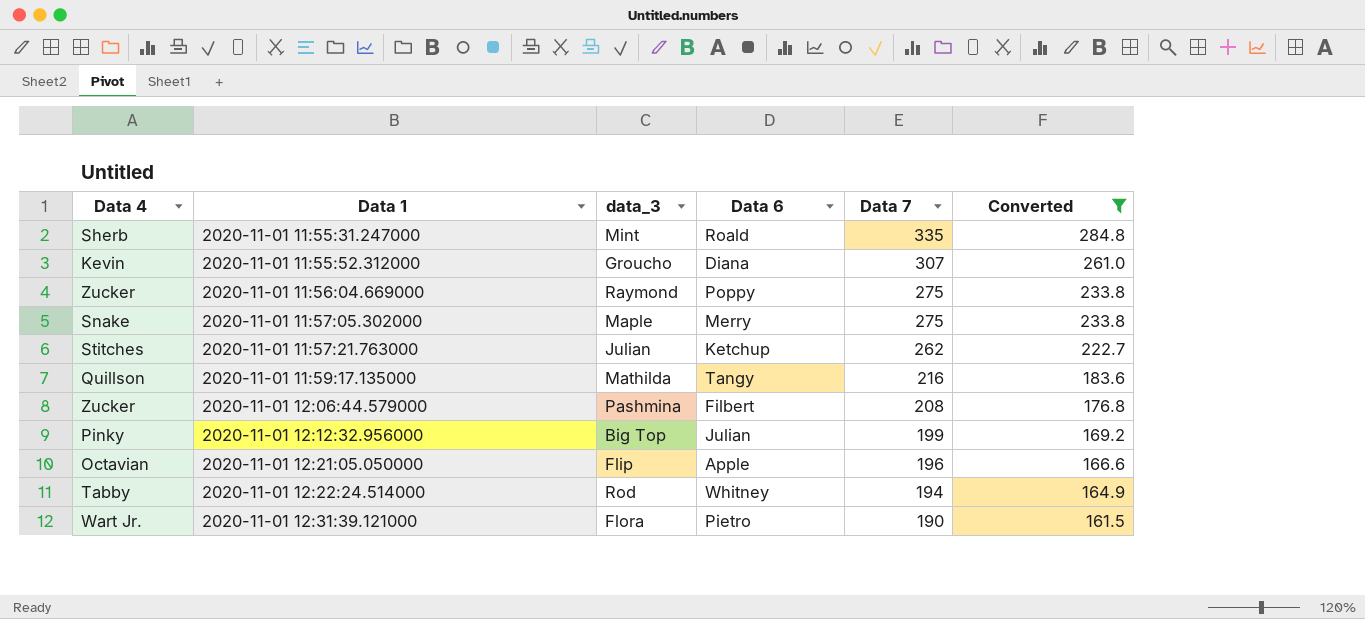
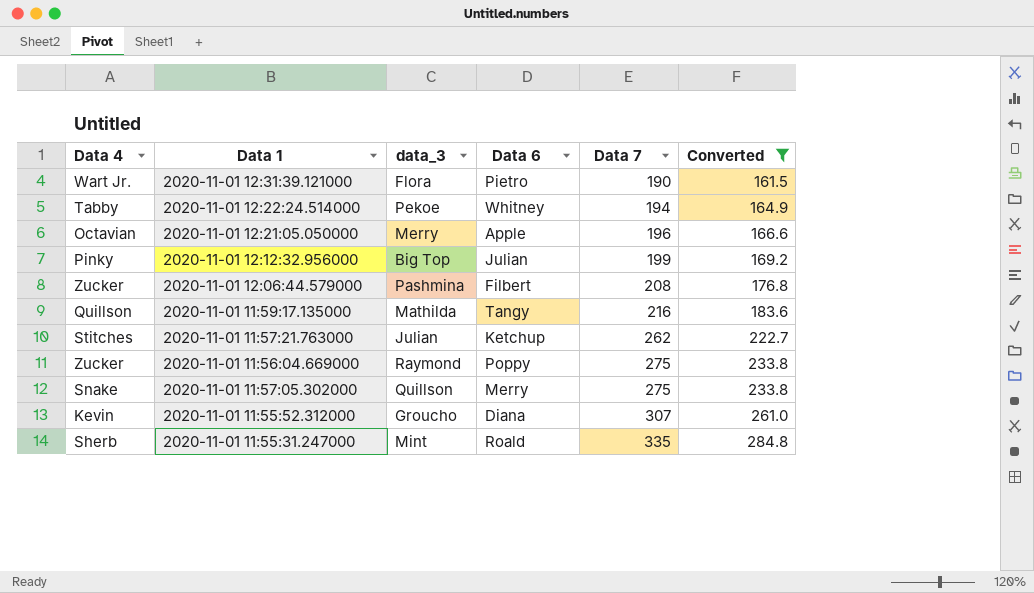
row order: Data 1 ascending -> Data 7 ascending
2020-11-01 12:22:24.514000 | data_3: Rod -> Pekoe
2020-11-01 12:21:05.050000 | data_3: Flip -> Merry
2020-11-01 11:57:05.302000 | data_3: Maple -> Quillson

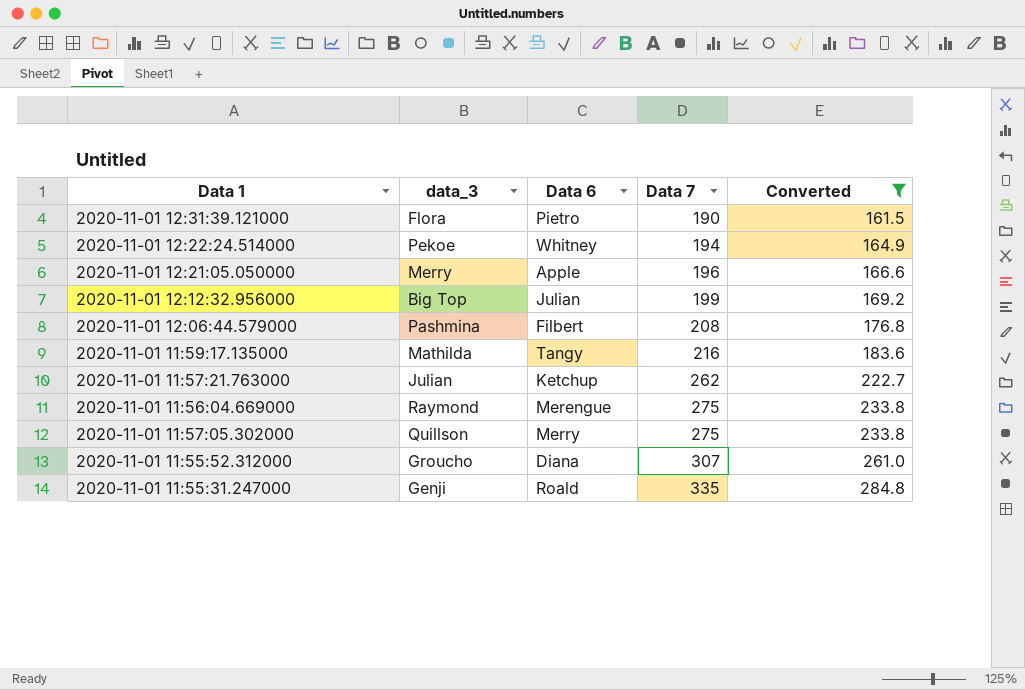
column Data 4 | position: 1 -> none
2020-11-01 11:56:04.669000 | Data 6: Poppy -> Merengue
2020-11-01 11:55:31.247000 | data_3: Mint -> Genji

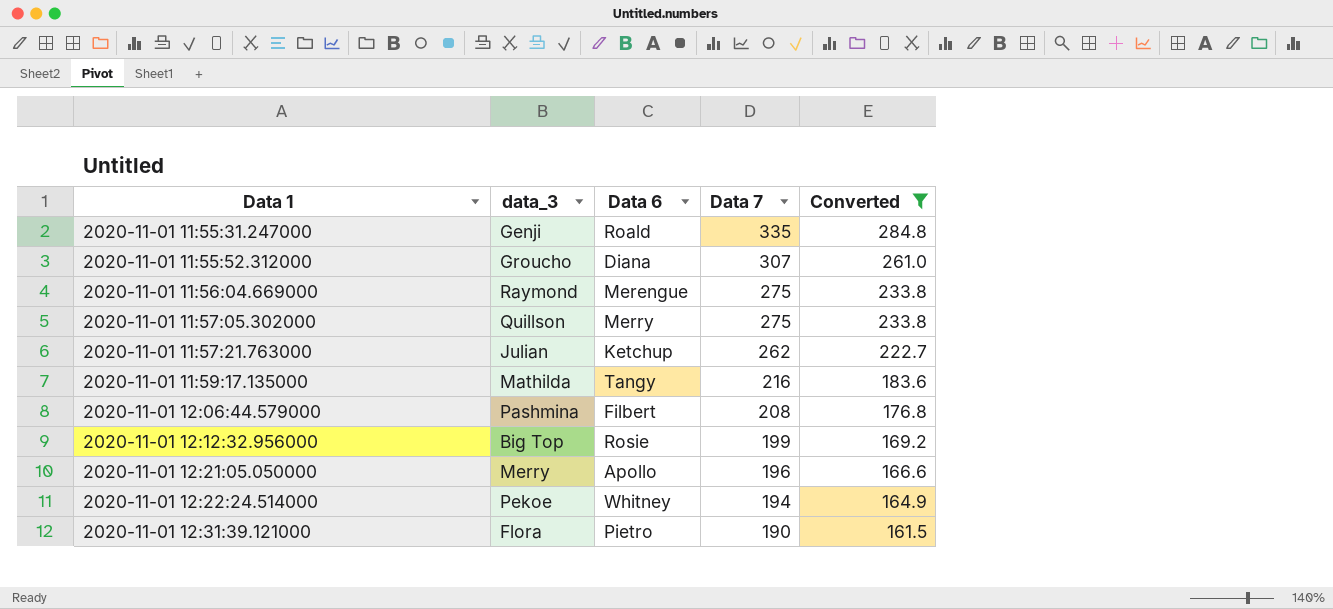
row order: Data 7 ascending -> Data 1 ascending
2020-11-01 12:12:32.956000 | Data 6: Julian -> Rosie
2020-11-01 12:21:05.050000 | Data 6: Apple -> Apollo

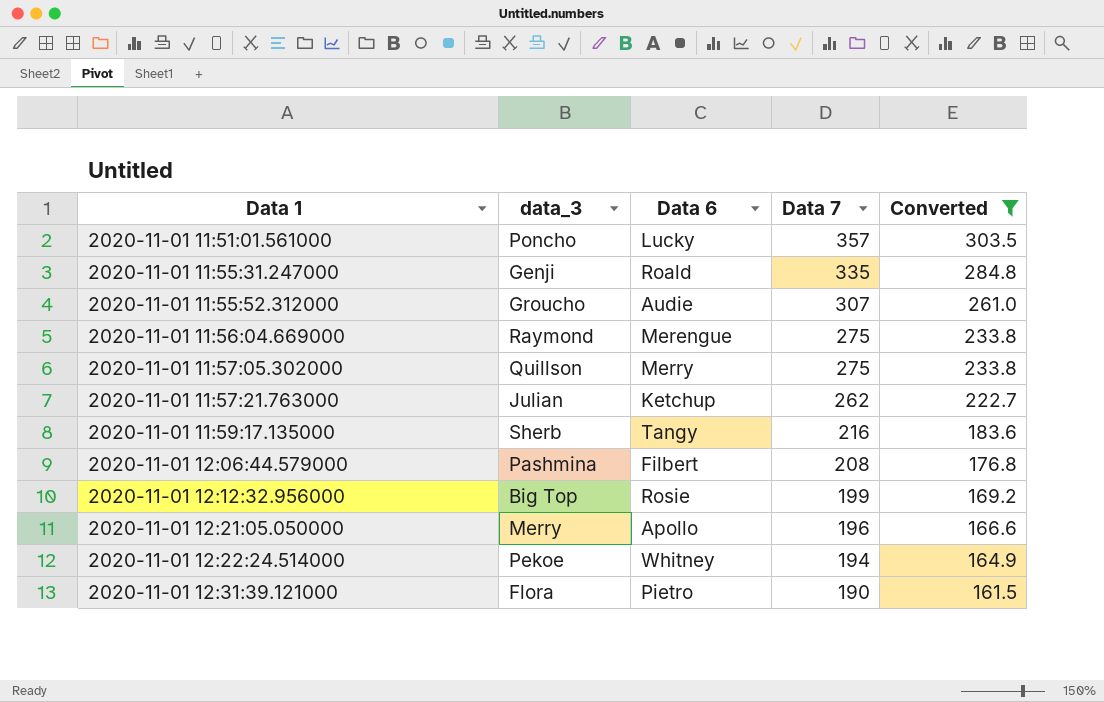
row 2020-11-01 11:51:01.561000: none -> Poncho | Lucky | 357 | 303.5
2020-11-01 11:55:52.312000 | Data 6: Diana -> Audie
2020-11-01 11:59:17.135000 | data_3: Mathilda -> Sherb

